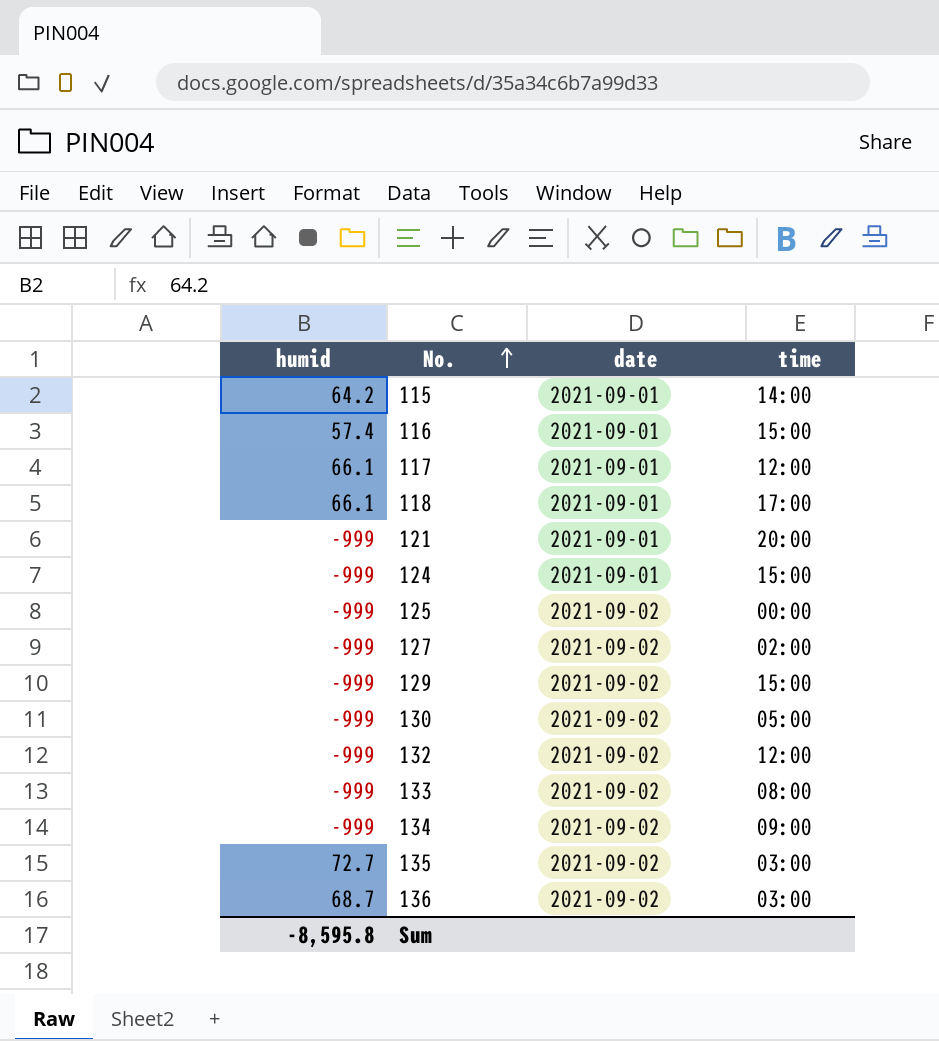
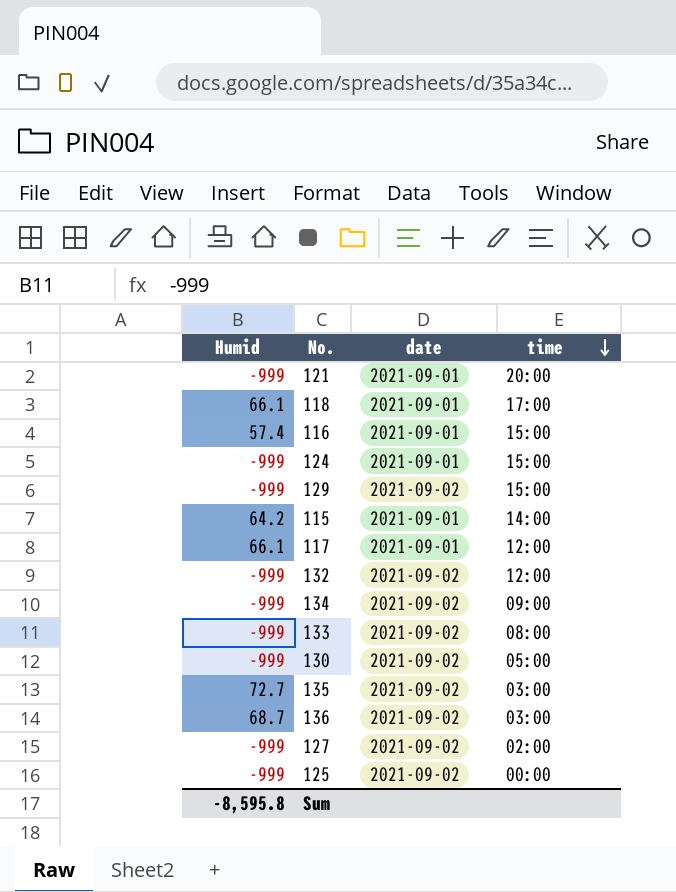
row order: No. ascending -> time descending
column name: humid -> Humid

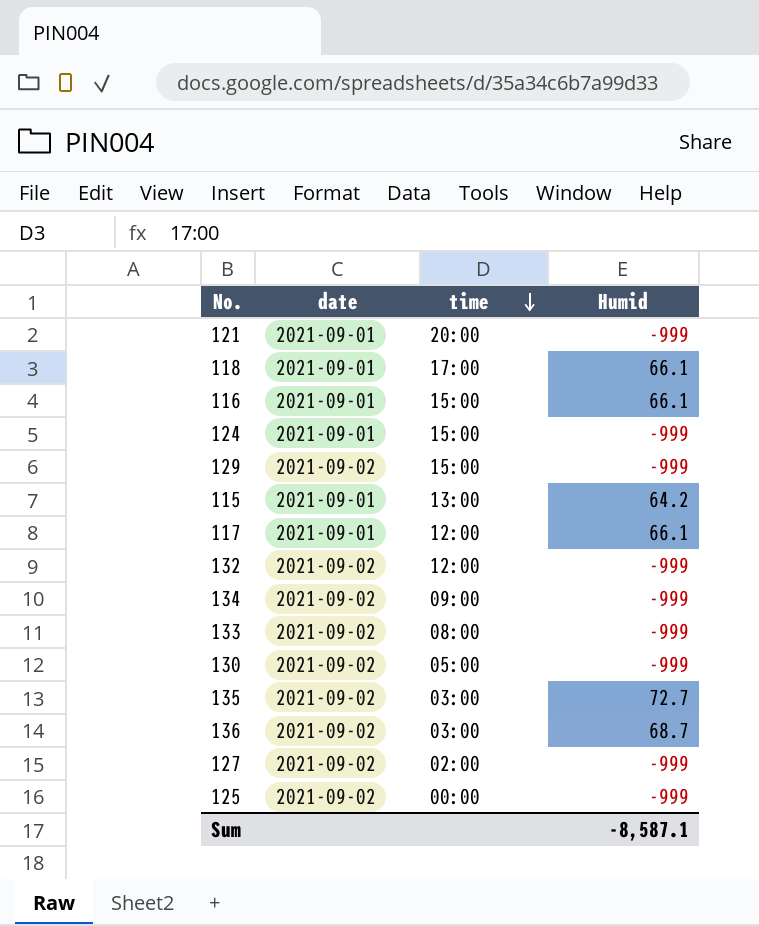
column Humid | position: 1 -> 4
116 | Humid: 57.4 -> 66.1
115 | time: 14:00 -> 13:00
Sum | Humid: -8,595.8 -> -8,587.1

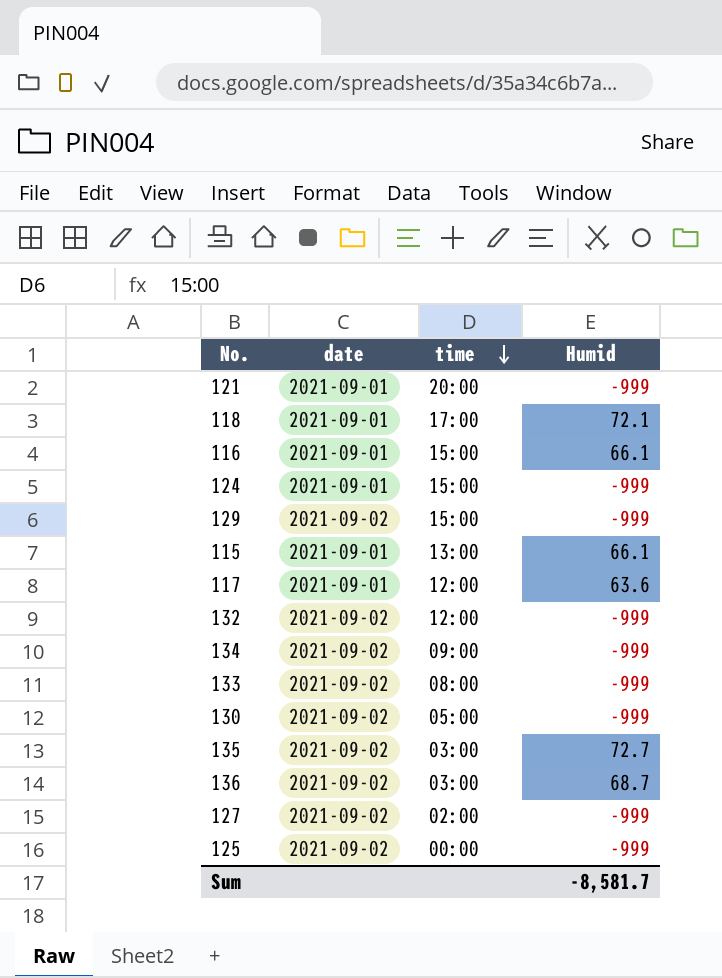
118 | Humid: 66.1 -> 72.1
115 | Humid: 64.2 -> 66.1
117 | Humid: 66.1 -> 63.6
Sum | Humid: -8,587.1 -> -8,581.7

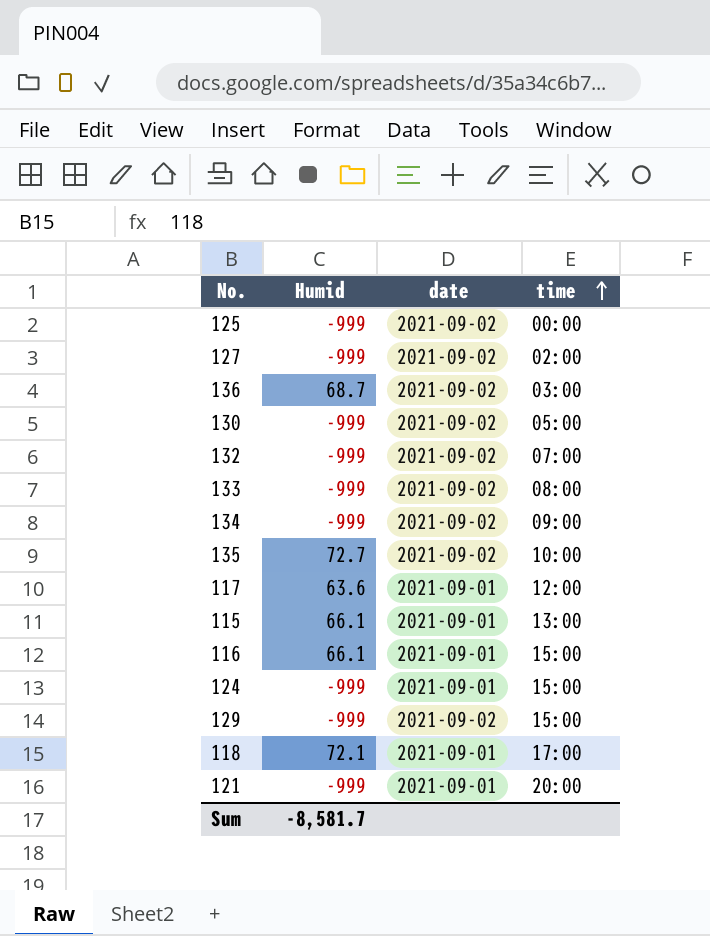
row order: time descending -> time ascending
column Humid | position: 4 -> 2
132 | time: 12:00 -> 07:00
135 | time: 03:00 -> 10:00

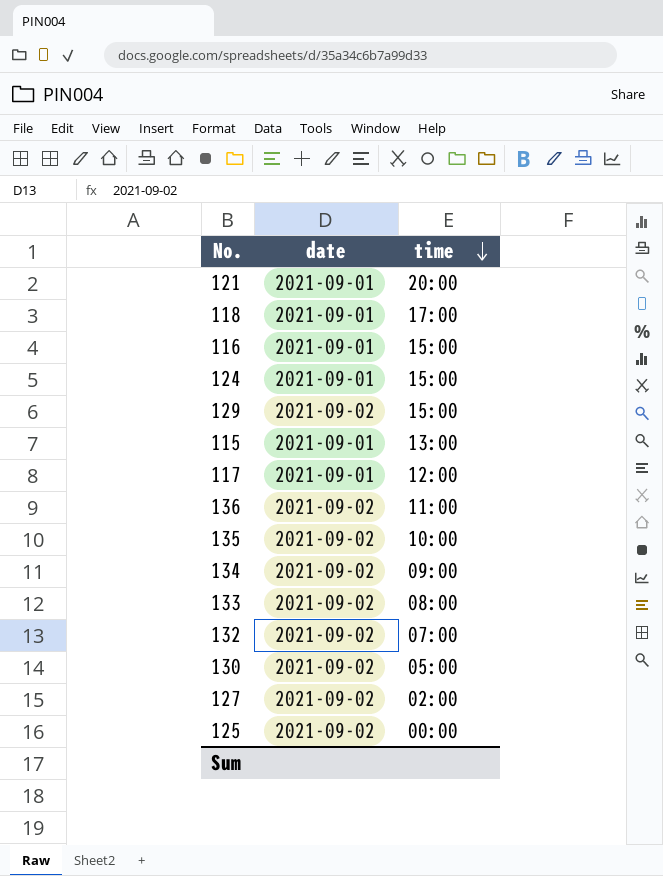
row order: time ascending -> time descending
column Humid | position: 2 -> none
136 | time: 03:00 -> 11:00

